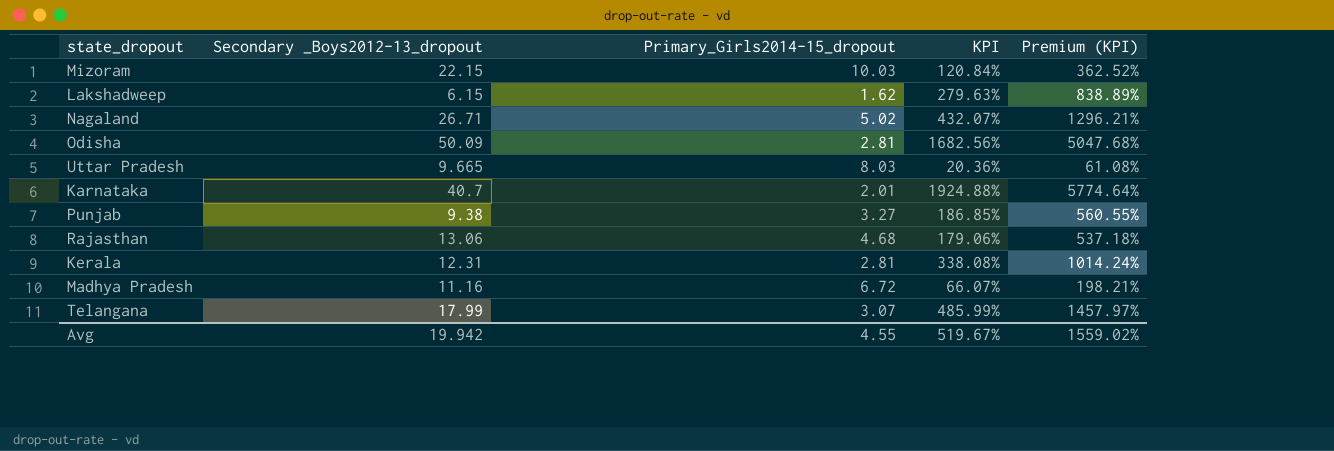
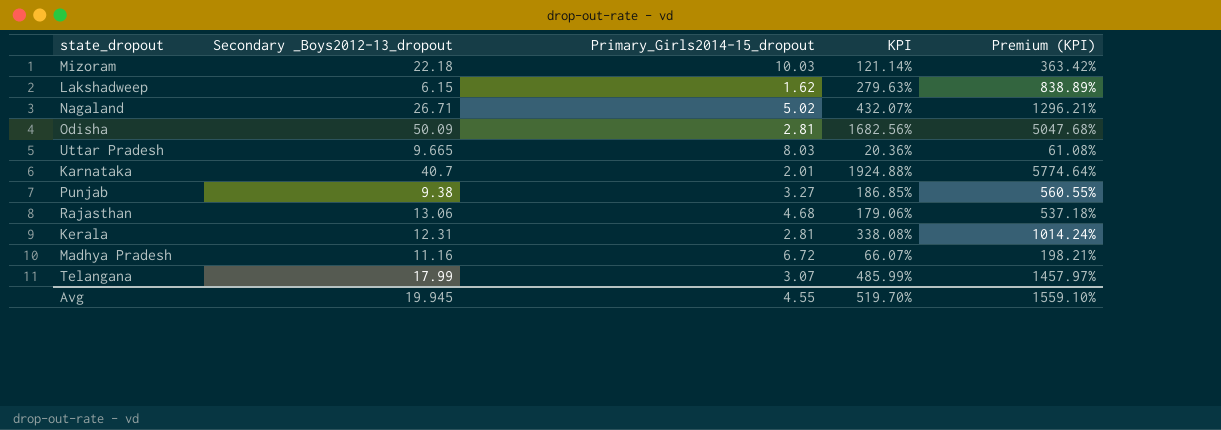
Mizoram | Secondary _Boys2012-13_dropout: 22.15 -> 22.18
Mizoram | KPI: 120.84% -> 121.14%
Mizoram | Premium (KPI): 362.52% -> 363.42%
Avg | Secondary _Boys2012-13_dropout: 19.942 -> 19.945
Avg | KPI: 519.67% -> 519.70%
Avg | Premium (KPI): 1559.02% -> 1559.10%

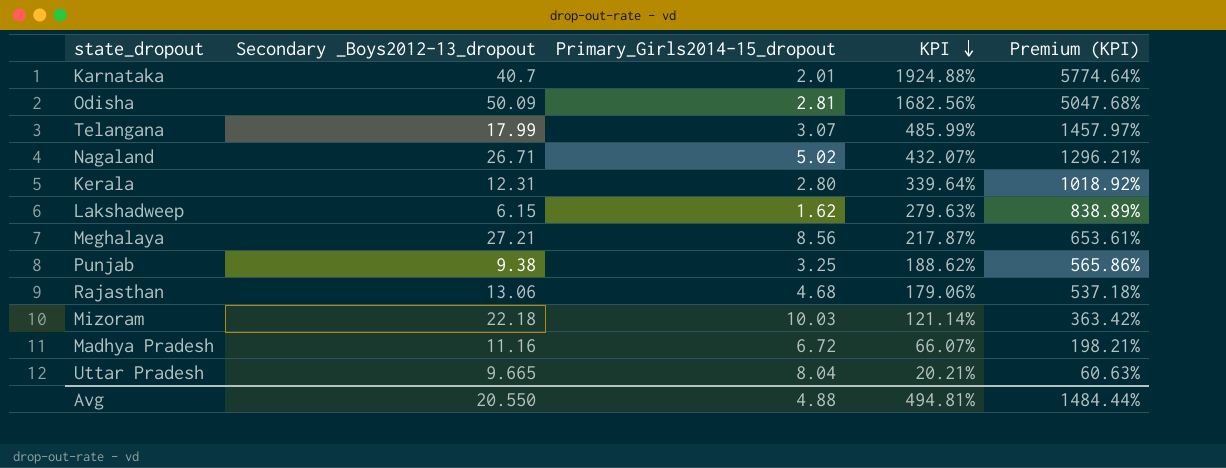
row order: none -> KPI descending
Kerala | Primary_Girls2014-15_dropout: 2.81 -> 2.80
Kerala | KPI: 338.08% -> 339.64%
Kerala | Premium (KPI): 1014.24% -> 1018.92%
row Meghalaya: none -> 27.21 | 8.56 | 217.87% | 653.61%
Punjab | Primary_Girls2014-15_dropout: 3.27 -> 3.25
Punjab | KPI: 186.85% -> 188.62%
Punjab | Premium (KPI): 560.55% -> 565.86%
Uttar Pradesh | Primary_Girls2014-15_dropout: 8.03 -> 8.04
Uttar Pradesh | KPI: 20.36% -> 20.21%
Uttar Pradesh | Premium (KPI): 61.08% -> 60.63%
Avg | Secondary _Boys2012-13_dropout: 19.945 -> 20.550
Avg | Primary_Girls2014-15_dropout: 4.55 -> 4.88
Avg | KPI: 519.70% -> 494.81%
Avg | Premium (KPI): 1559.10% -> 1484.44%

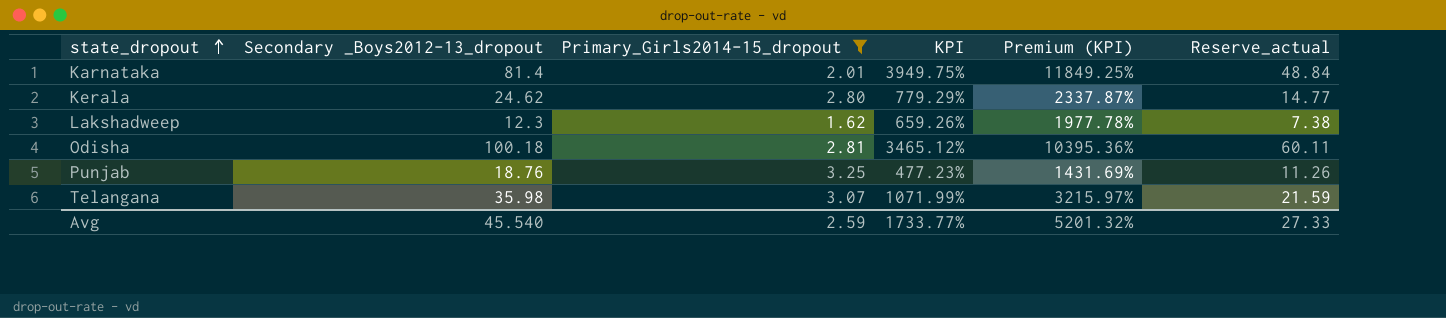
filter: none -> Primary_Girls2014-15_dropout <= 3.25
row order: KPI descending -> state_dropout ascending
column Reserve_actual | formula: none -> [Secondary _Boys2012-13_dropout] * 0.6
Karnataka | Secondary _Boys2012-13_dropout: 40.7 -> 81.4
Karnataka | KPI: 1924.88% -> 3949.75%
Karnataka | Premium (KPI): 5774.64% -> 11849.25%
Kerala | Secondary _Boys2012-13_dropout: 12.31 -> 24.62
Kerala | KPI: 339.64% -> 779.29%
Kerala | Premium (KPI): 1018.92% -> 2337.87%
Lakshadweep | Secondary _Boys2012-13_dropout: 6.15 -> 12.3
Lakshadweep | KPI: 279.63% -> 659.26%
Lakshadweep | Premium (KPI): 838.89% -> 1977.78%
Odisha | Secondary _Boys2012-13_dropout: 50.09 -> 100.18
Odisha | KPI: 1682.56% -> 3465.12%
Odisha | Premium (KPI): 5047.68% -> 10395.36%
Punjab | Secondary _Boys2012-13_dropout: 9.38 -> 18.76
Punjab | KPI: 188.62% -> 477.23%
Punjab | Premium (KPI): 565.86% -> 1431.69%
Telangana | Secondary _Boys2012-13_dropout: 17.99 -> 35.98
Telangana | KPI: 485.99% -> 1071.99%
Telangana | Premium (KPI): 1457.97% -> 3215.97%
Avg | Secondary _Boys2012-13_dropout: 20.550 -> 45.540
Avg | Primary_Girls2014-15_dropout: 4.88 -> 2.59
Avg | KPI: 494.81% -> 1733.77%
Avg | Premium (KPI): 1484.44% -> 5201.32%

